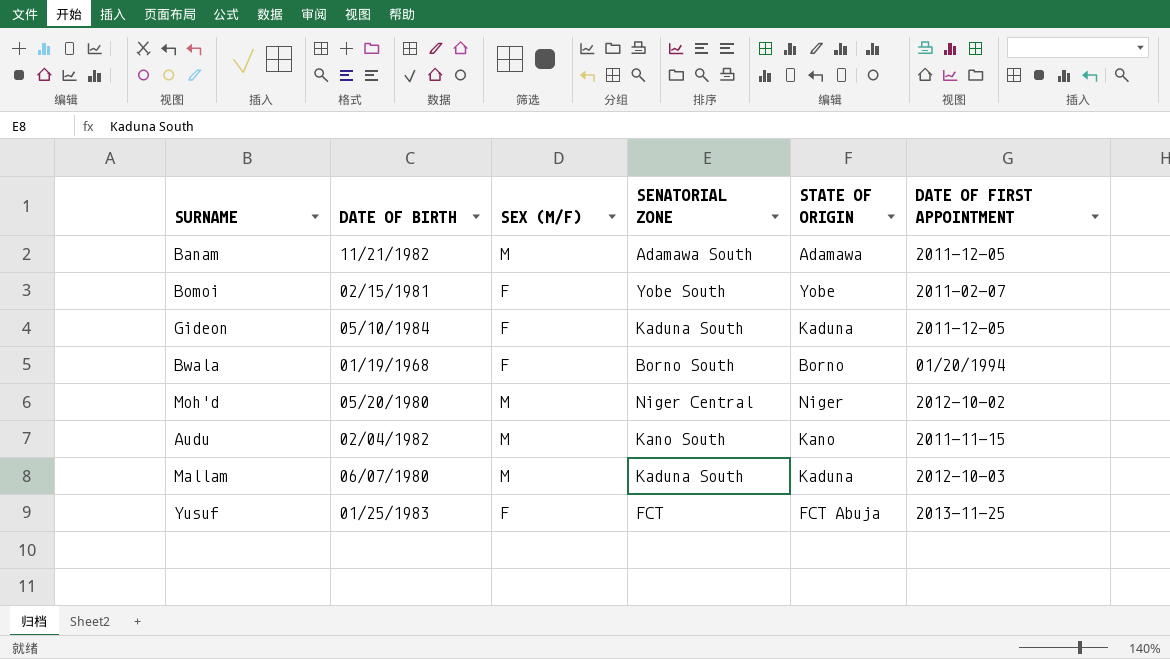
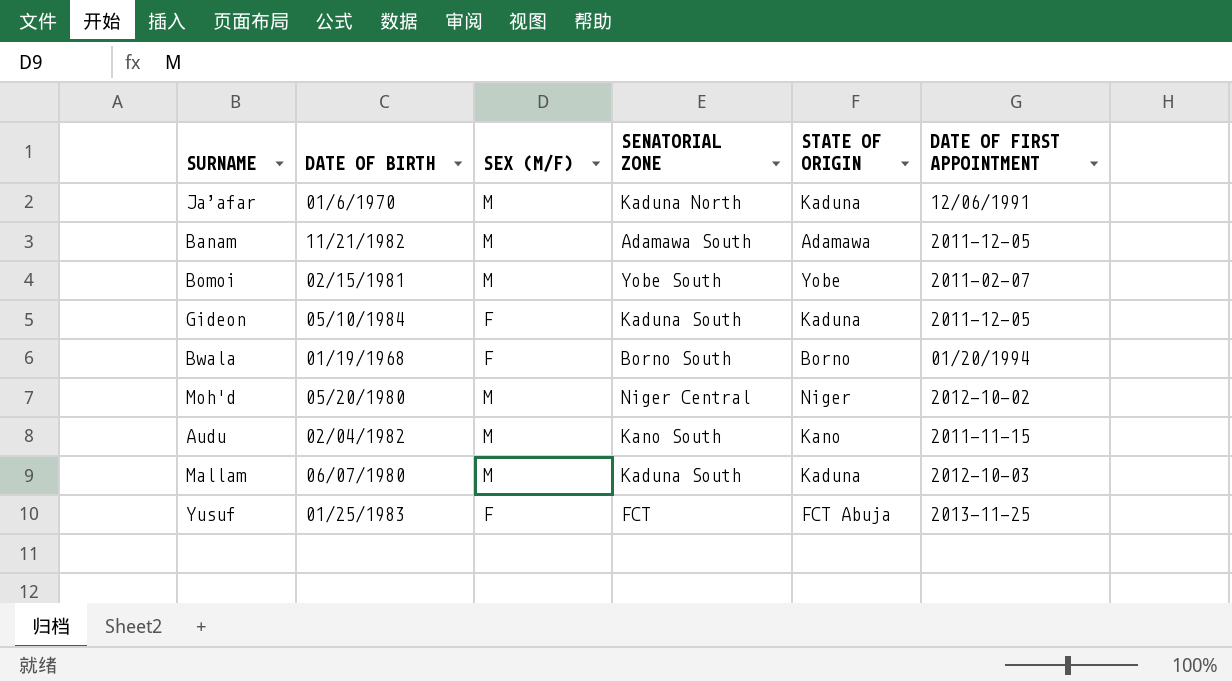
row Ja’afar: none -> 01/6/1970 | M | Kaduna North | Kaduna | 12/06/1991
Bomoi | SEX (M/F): F -> M

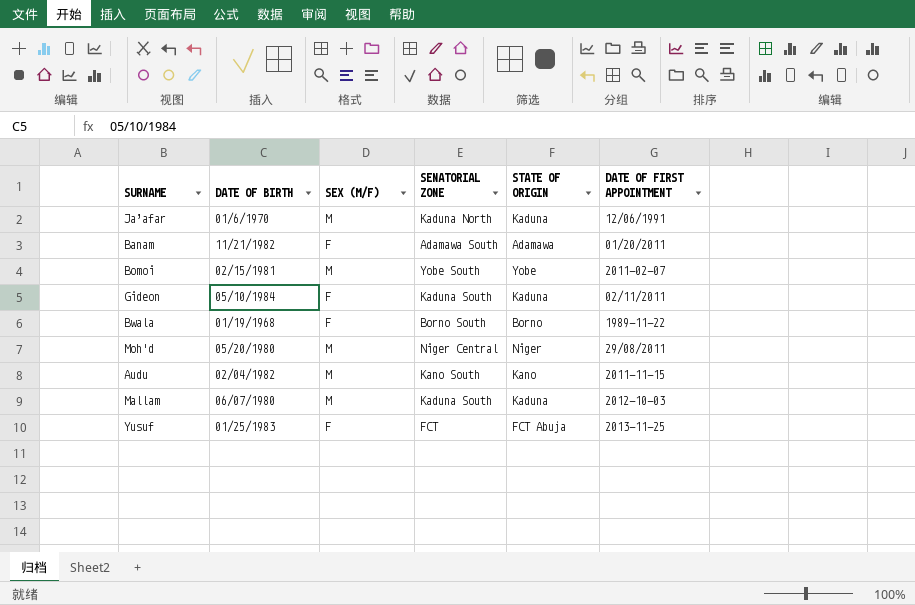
Banam | SEX (M/F): M -> F
Banam | DATE OF FIRST APPOINTMENT: 2011-12-05 -> 01/20/2011
Gideon | DATE OF FIRST APPOINTMENT: 2011-12-05 -> 02/11/2011
Bwala | DATE OF FIRST APPOINTMENT: 01/20/1994 -> 1989-11-22
Moh'd | DATE OF FIRST APPOINTMENT: 2012-10-02 -> 29/08/2011

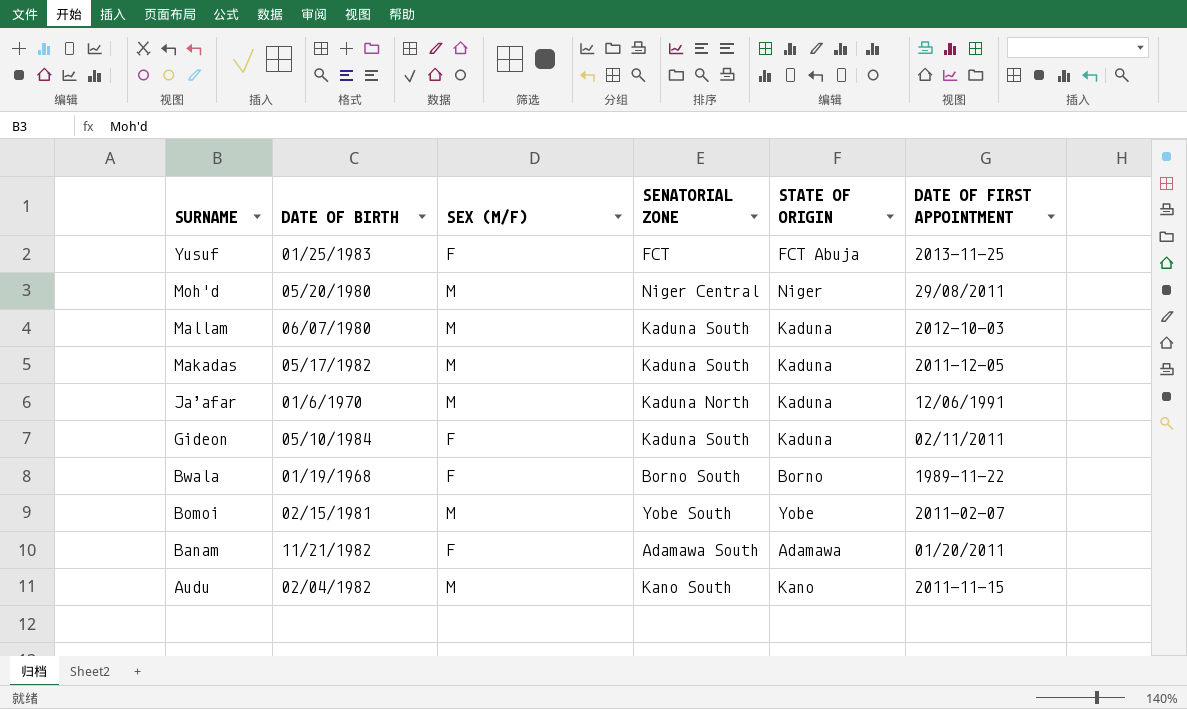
row order: none -> SURNAME descending
row Makadas: none -> 05/17/1982 | M | Kaduna South | Kaduna | 2011-12-05

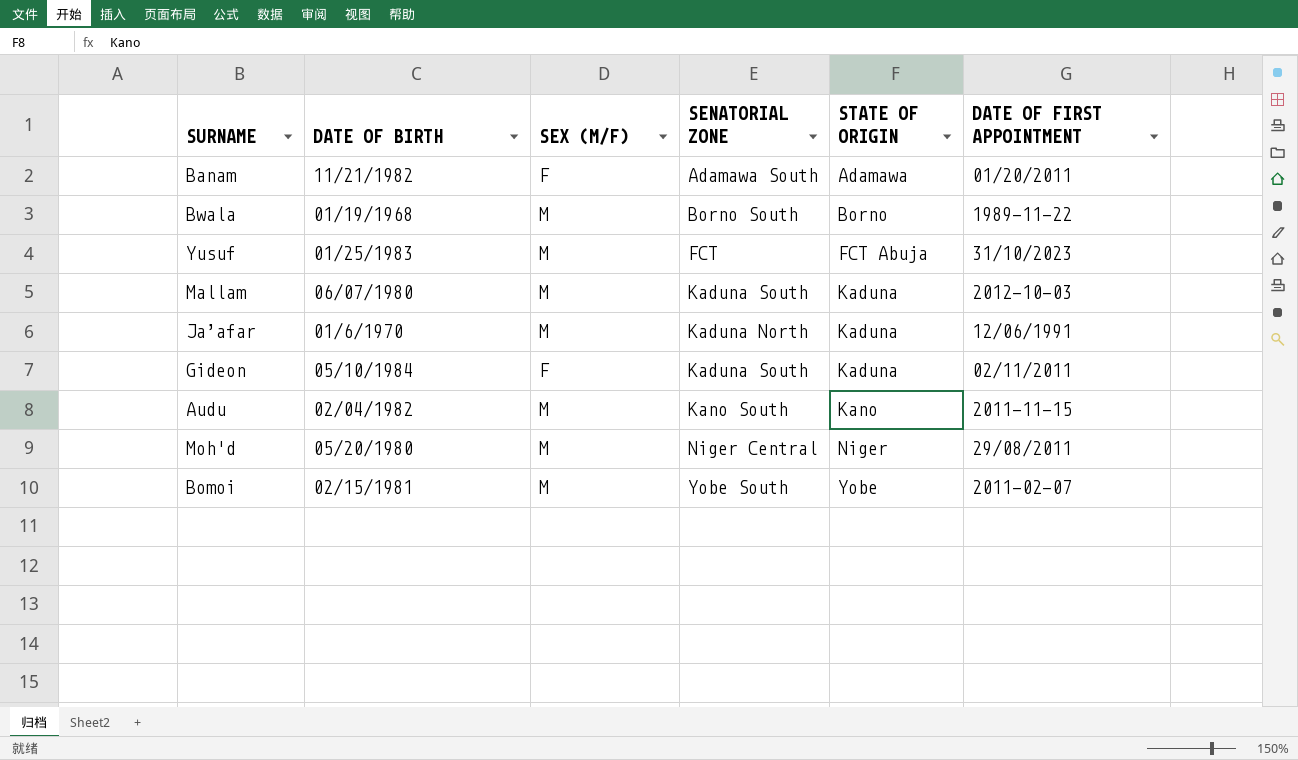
row order: SURNAME descending -> STATE OF ORIGIN ascending
row Makadas: 05/17/1982 | M | Kaduna South | Kaduna | 2011-12-05 -> none
Bwala | SEX (M/F): F -> M
Yusuf | SEX (M/F): F -> M
Yusuf | DATE OF FIRST APPOINTMENT: 2013-11-25 -> 31/10/2023

